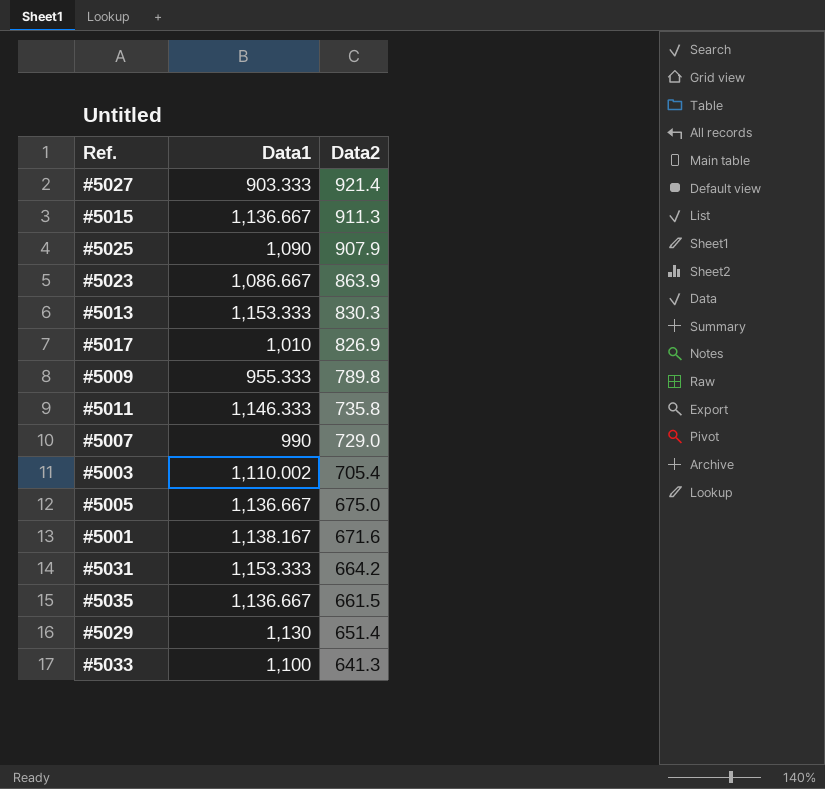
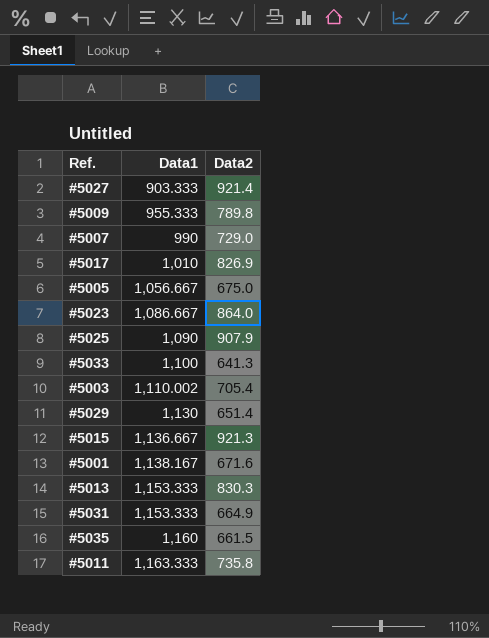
row order: Data2 descending -> Data1 ascending
#5005 | Data1: 1,136.667 -> 1,056.667
#5023 | Data2: 863.9 -> 864.0
#5015 | Data2: 911.3 -> 921.3
#5031 | Data2: 664.2 -> 664.9
#5035 | Data1: 1,136.667 -> 1,160
#5011 | Data1: 1,146.333 -> 1,163.333

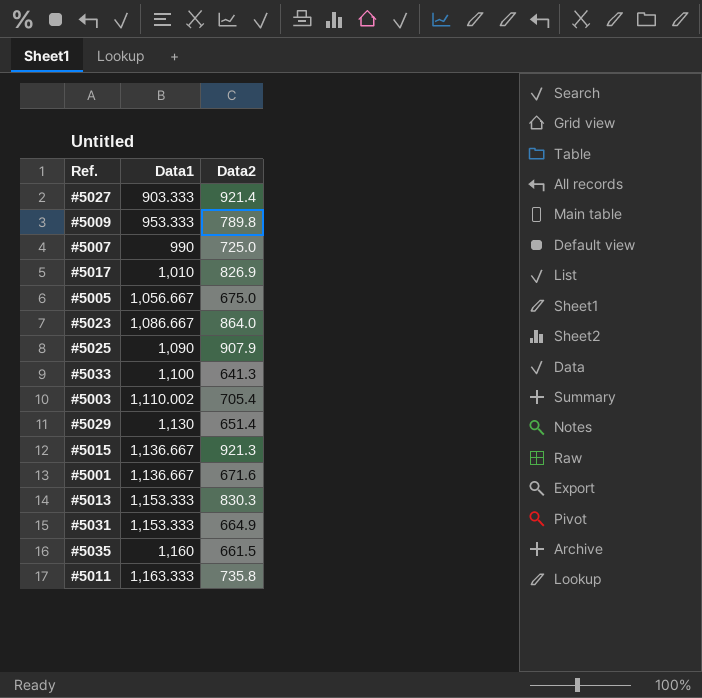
#5009 | Data1: 955.333 -> 953.333
#5007 | Data2: 729.0 -> 725.0
#5001 | Data1: 1,138.167 -> 1,136.667

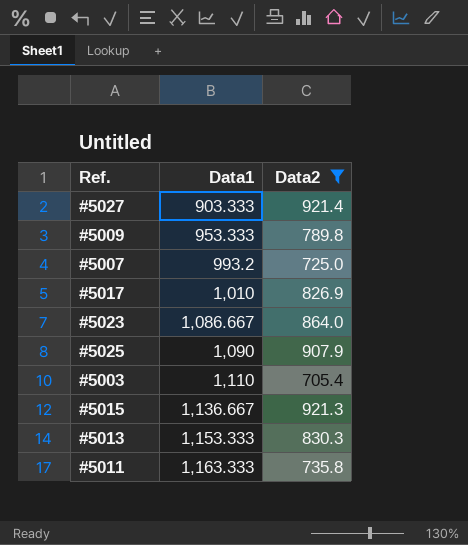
filter: none -> Data2 >= 705.4
#5007 | Data1: 990 -> 993.2
#5003 | Data1: 1,110.002 -> 1,110

